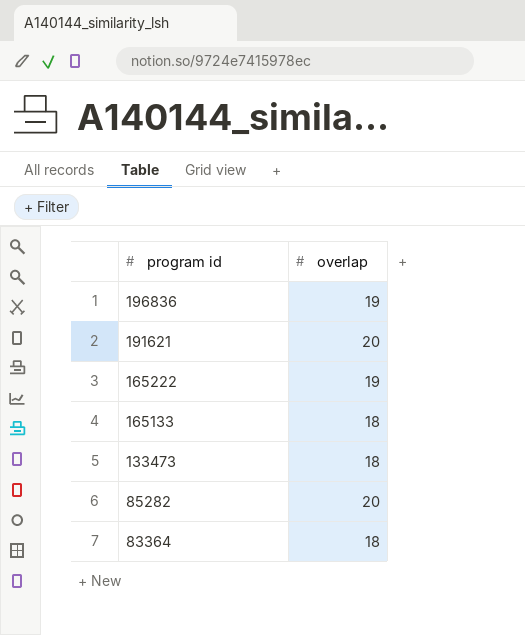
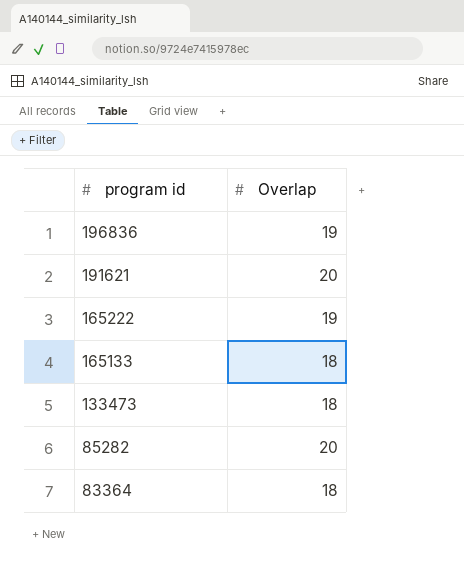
column name: overlap -> Overlap

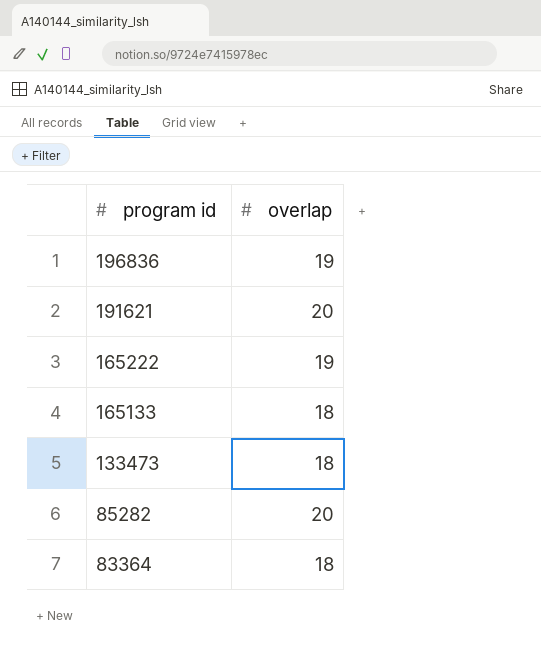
column name: Overlap -> overlap

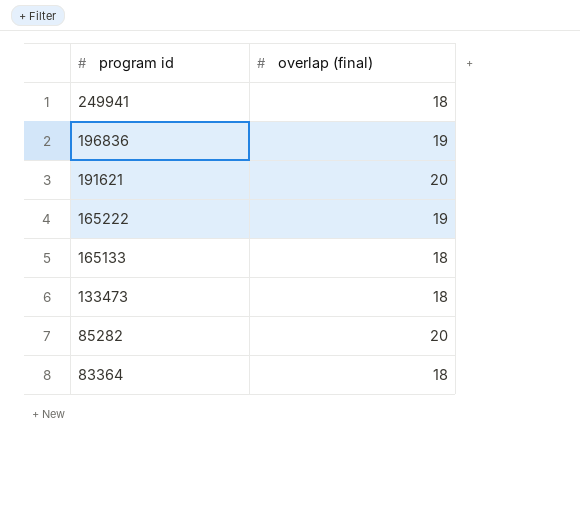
column name: overlap -> overlap (final)
row 249941: none -> 18

